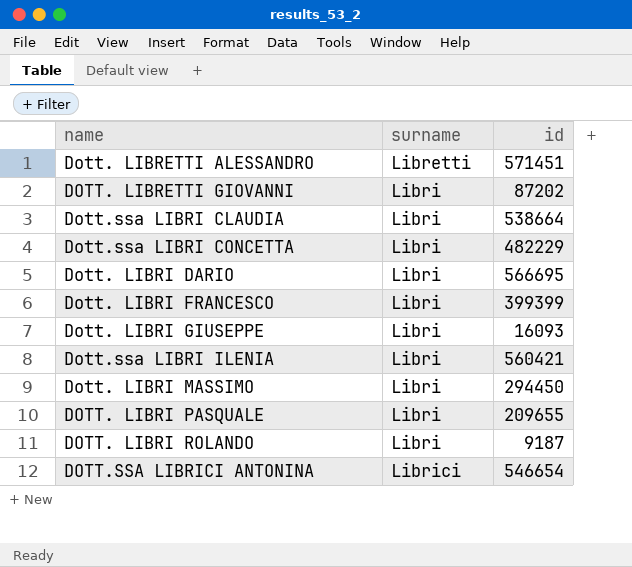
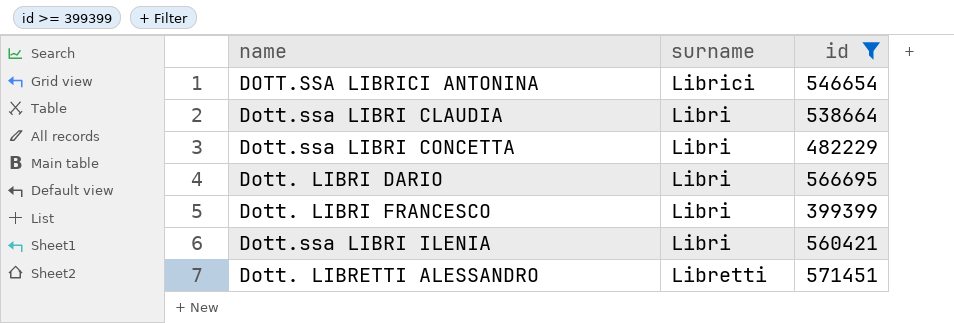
filter: none -> id >= 399399
row order: surname ascending -> surname descending

